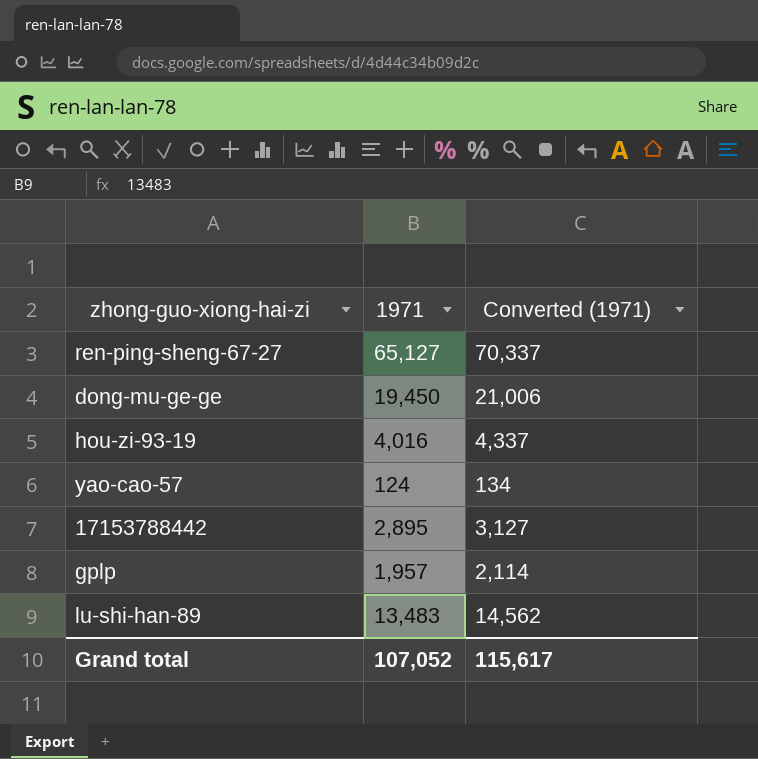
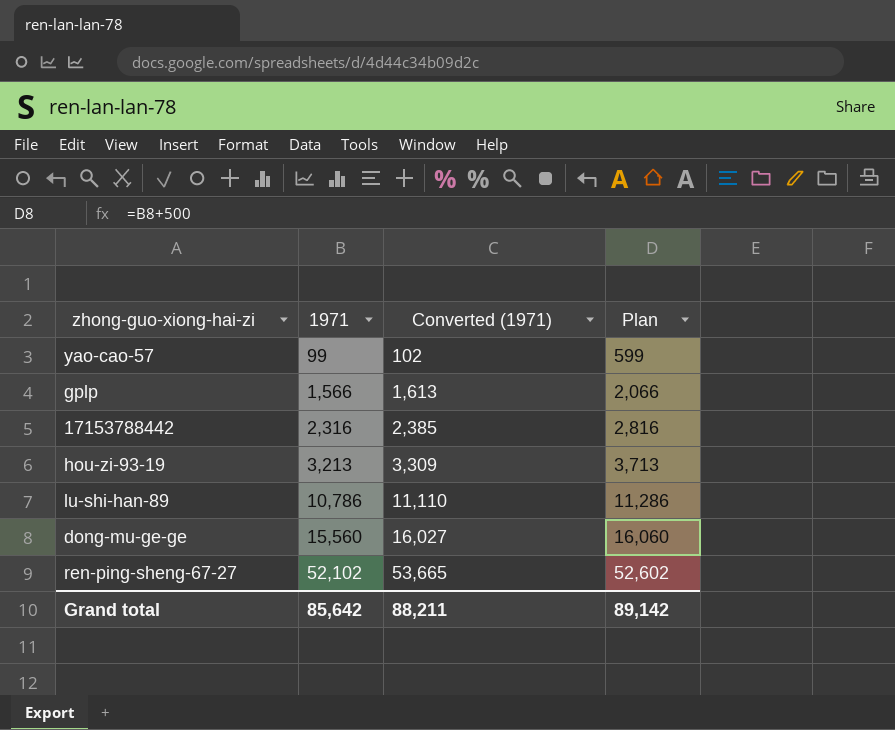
row order: none -> 1971 ascending
column Converted (1971) | formula: [1971] * 1.08 -> [1971] * 1.03
column Plan | formula: none -> [1971] + 500
yao-cao-57 | 1971: 124 -> 99
gplp | 1971: 1,957 -> 1,566
17153788442 | 1971: 2,895 -> 2,316
hou-zi-93-19 | 1971: 4,016 -> 3,213
lu-shi-han-89 | 1971: 13,483 -> 10,786
dong-mu-ge-ge | 1971: 19,450 -> 15,560
ren-ping-sheng-67-27 | 1971: 65,127 -> 52,102
Grand total | 1971: 107,052 -> 85,642
Grand total | Converted (1971): 115,617 -> 88,211

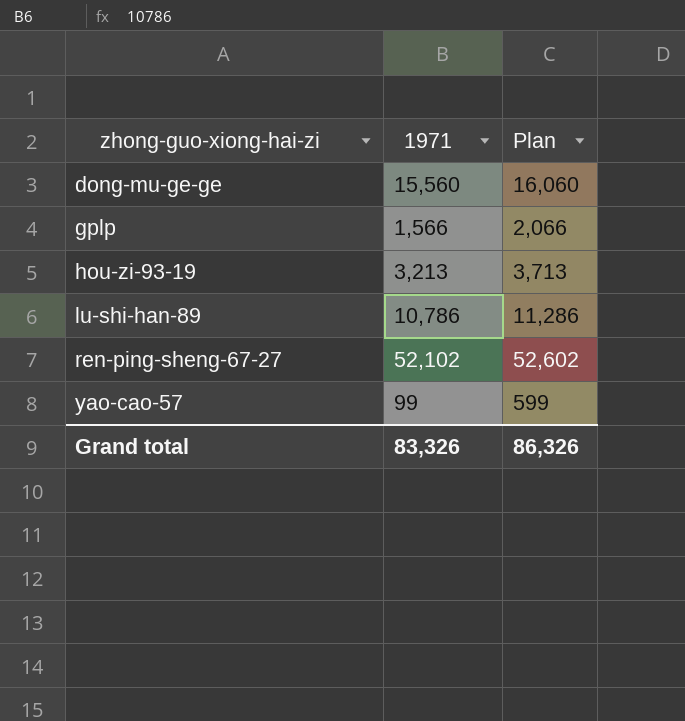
row order: 1971 ascending -> zhong-guo-xiong-hai-zi ascending
column Converted (1971) | formula: [1971] * 1.03 -> none
row 17153788442: 2,316 | 2,385 | 2,816 -> none
Grand total | 1971: 85,642 -> 83,326
Grand total | Plan: 89,142 -> 86,326

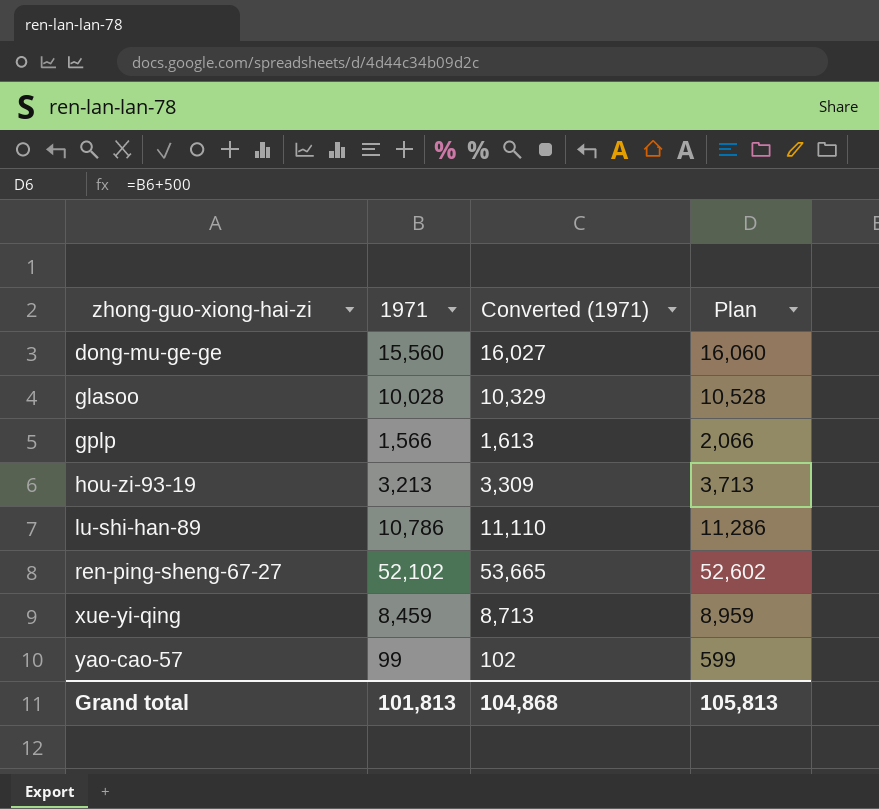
column Converted (1971) | formula: none -> [1971] * 1.03
row glasoo: none -> 10,028 | 10,329 | 10,528
row xue-yi-qing: none -> 8,459 | 8,713 | 8,959
Grand total | 1971: 83,326 -> 101,813
Grand total | Plan: 86,326 -> 105,813

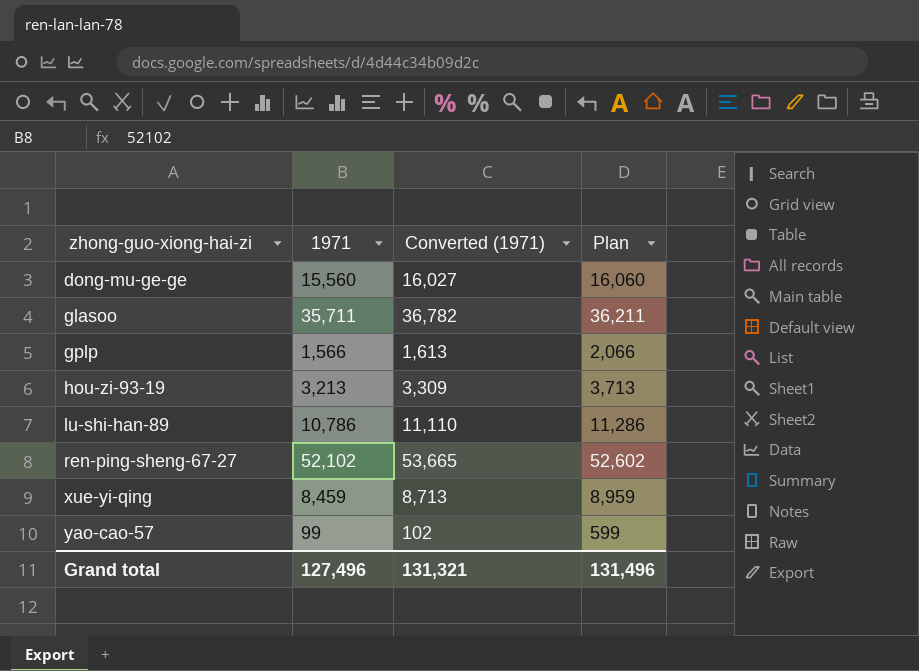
glasoo | 1971: 10,028 -> 35,711
glasoo | Converted (1971): 10,329 -> 36,782
glasoo | Plan: 10,528 -> 36,211
Grand total | 1971: 101,813 -> 127,496
Grand total | Converted (1971): 104,868 -> 131,321
Grand total | Plan: 105,813 -> 131,496

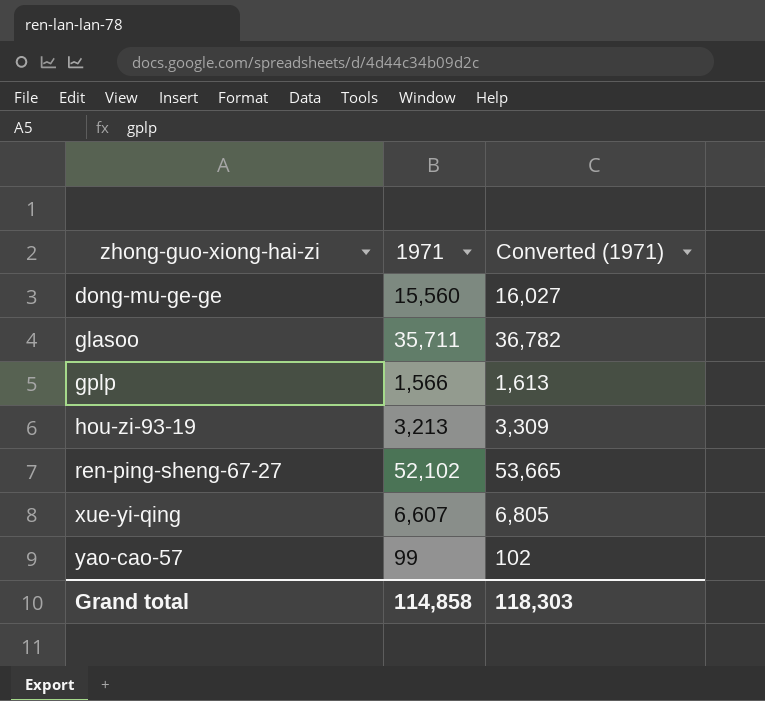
column Plan | formula: [1971] + 500 -> none
row lu-shi-han-89: 10,786 | 11,110 | 11,286 -> none
xue-yi-qing | 1971: 8,459 -> 6,607
xue-yi-qing | Converted (1971): 8,713 -> 6,805
Grand total | 1971: 127,496 -> 114,858
Grand total | Converted (1971): 131,321 -> 118,303

